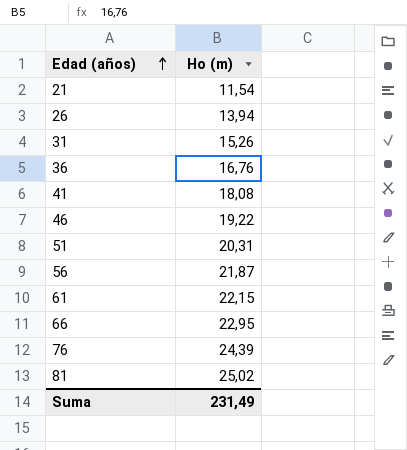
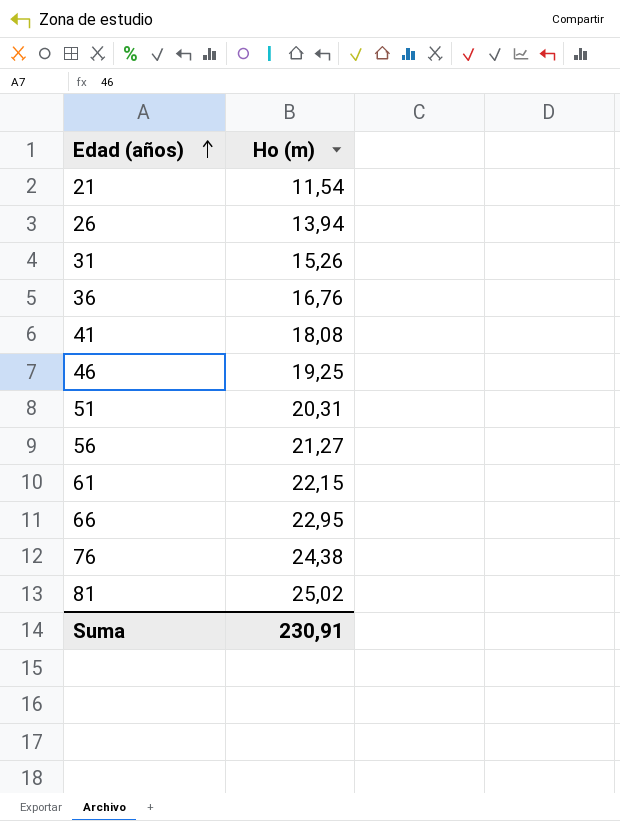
46 | Ho (m): 19,22 -> 19,25
56 | Ho (m): 21,87 -> 21,27
76 | Ho (m): 24,39 -> 24,38
Suma | Ho (m): 231,49 -> 230,91

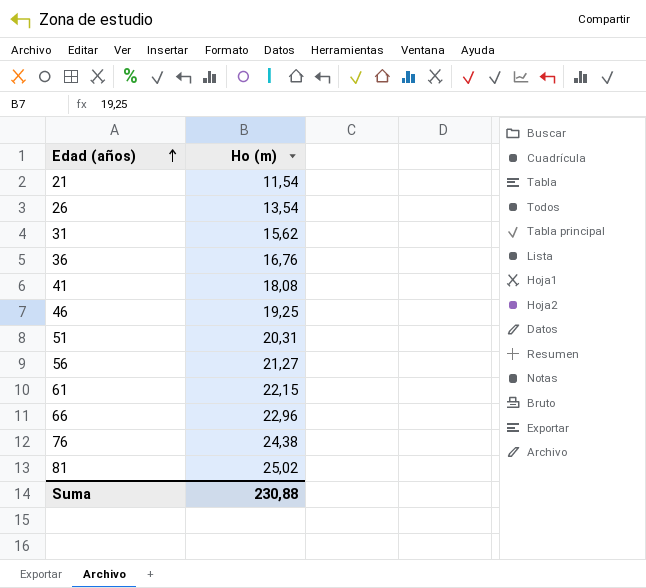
26 | Ho (m): 13,94 -> 13,54
31 | Ho (m): 15,26 -> 15,62
66 | Ho (m): 22,95 -> 22,96
Suma | Ho (m): 230,91 -> 230,88

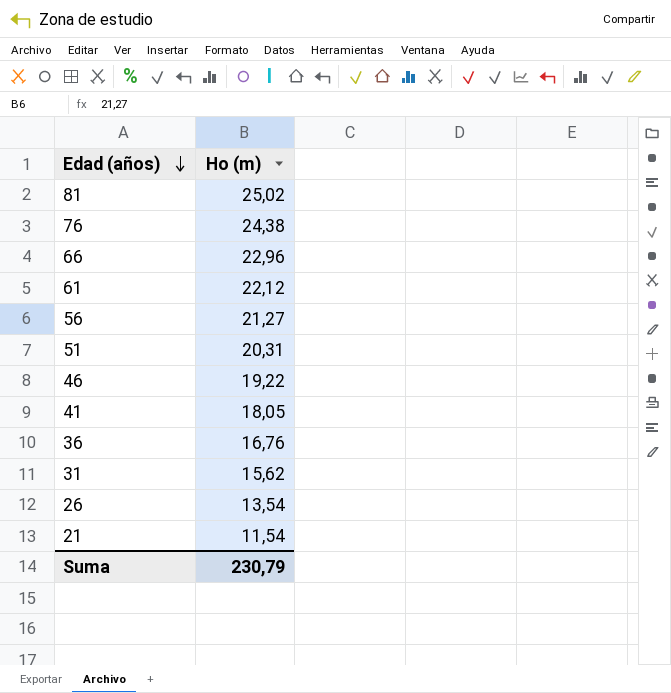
row order: Edad (años) ascending -> Edad (años) descending
61 | Ho (m): 22,15 -> 22,12
46 | Ho (m): 19,25 -> 19,22
41 | Ho (m): 18,08 -> 18,05
Suma | Ho (m): 230,88 -> 230,79

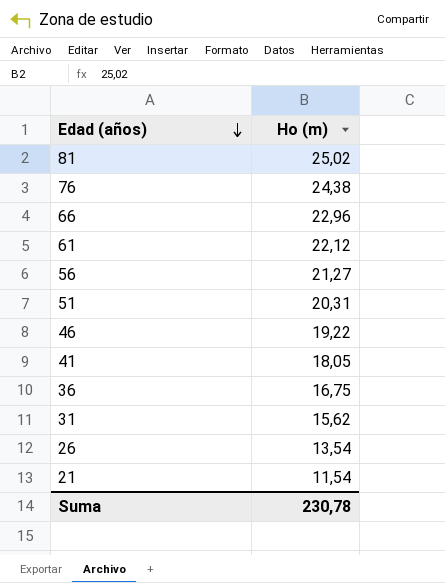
36 | Ho (m): 16,76 -> 16,75
Suma | Ho (m): 230,79 -> 230,78

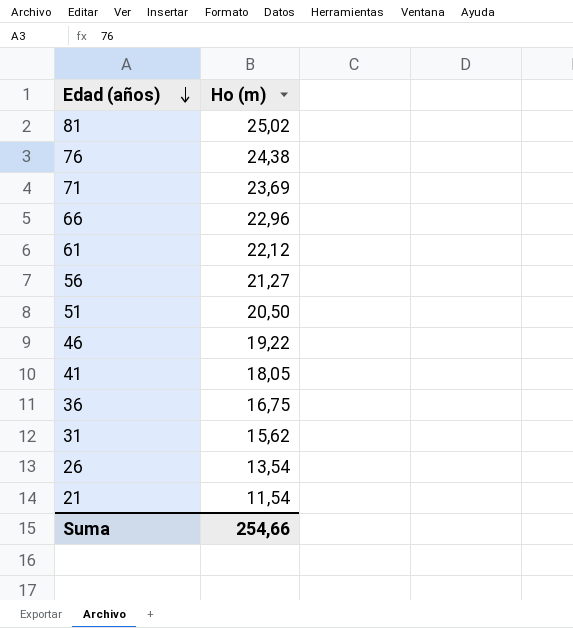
row 71: none -> 23,69
51 | Ho (m): 20,31 -> 20,50
Suma | Ho (m): 230,78 -> 254,66

